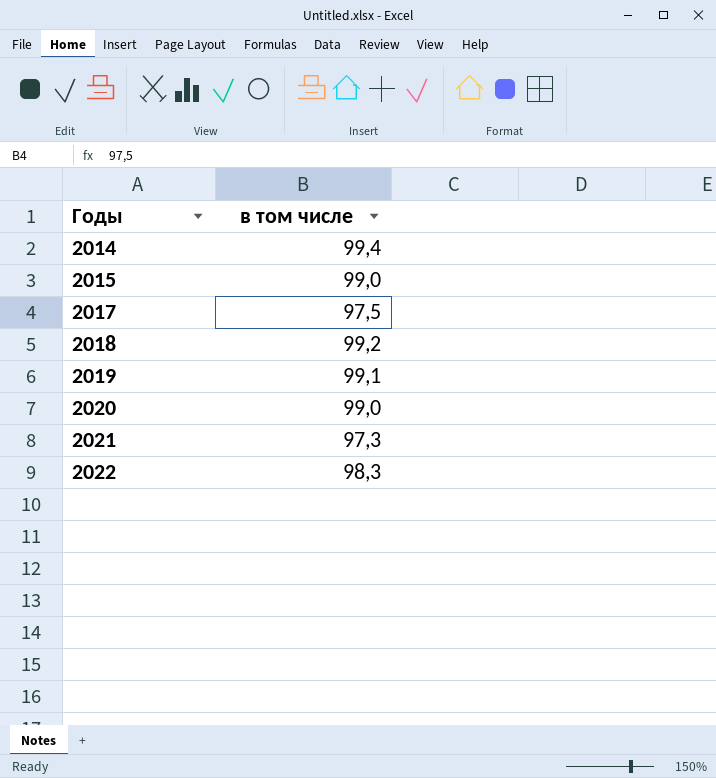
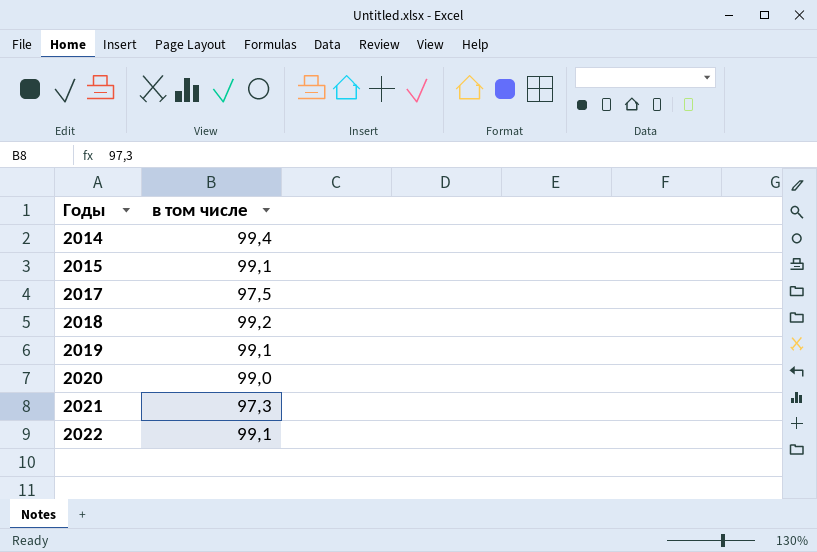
2015 | в том числе: 99,0 -> 99,1
2022 | в том числе: 98,3 -> 99,1

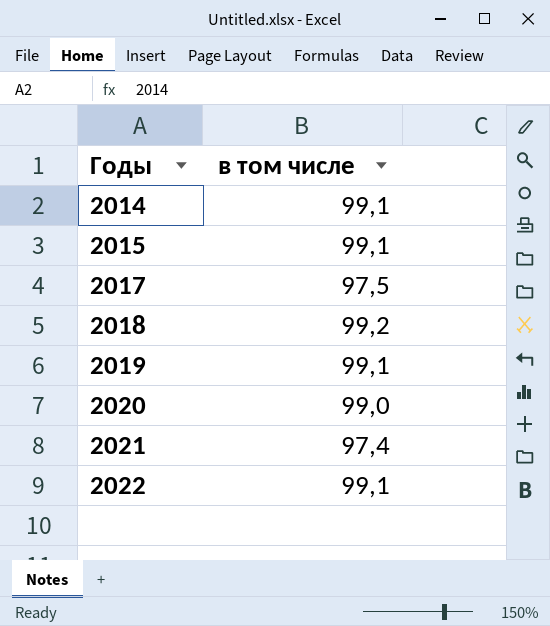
2014 | в том числе: 99,4 -> 99,1
2021 | в том числе: 97,3 -> 97,4

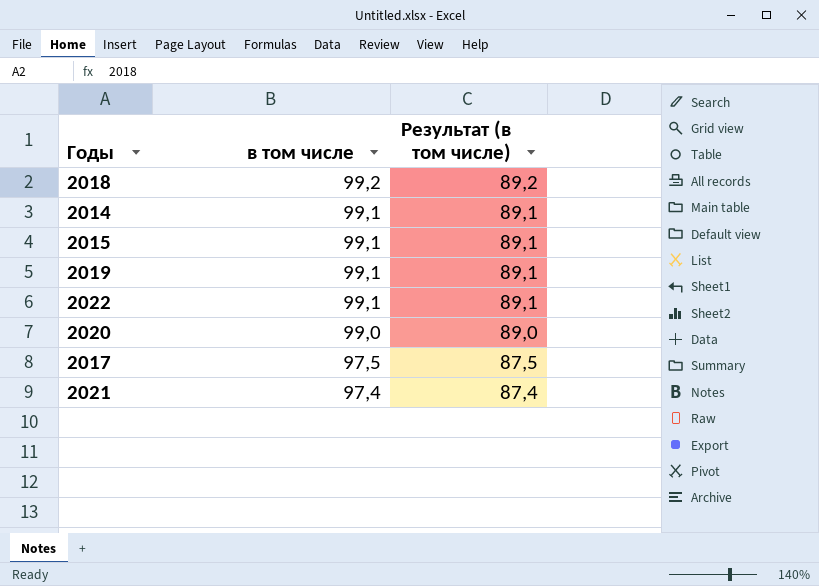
row order: Годы ascending -> в том числе descending
column Результат (в том числе) | formula: none -> [в том числе] - 10

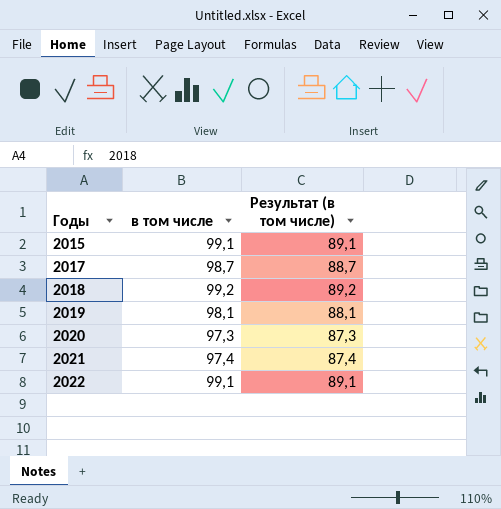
row order: в том числе descending -> Годы ascending
row 2014: 99,1 | 89,1 -> none
2017 | в том числе: 97,5 -> 98,7
2017 | Результат (в том числе): 87,5 -> 88,7
2019 | в том числе: 99,1 -> 98,1
2019 | Результат (в том числе): 89,1 -> 88,1
2020 | в том числе: 99,0 -> 97,3
2020 | Результат (в том числе): 89,0 -> 87,3

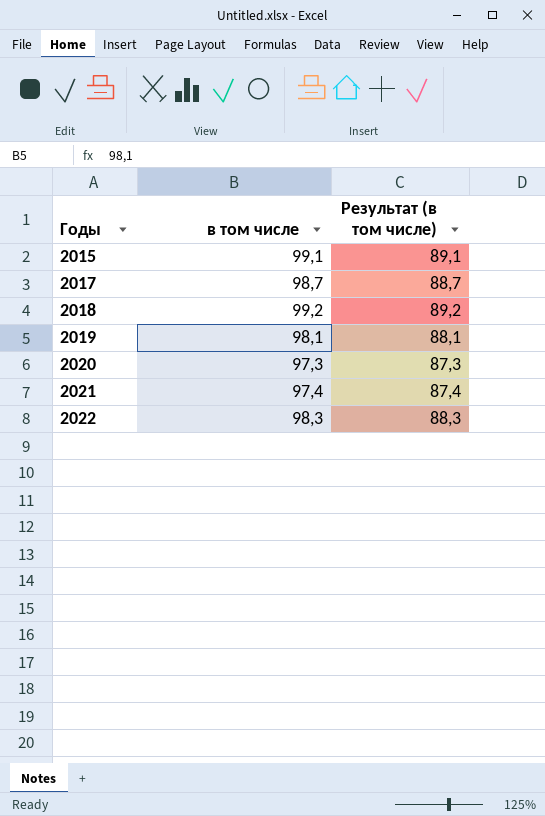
2022 | в том числе: 99,1 -> 98,3
2022 | Результат (в том числе): 89,1 -> 88,3

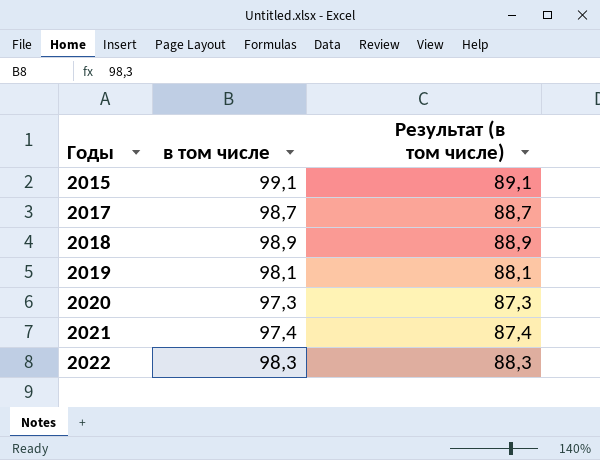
2018 | в том числе: 99,2 -> 98,9
2018 | Результат (в том числе): 89,2 -> 88,9

